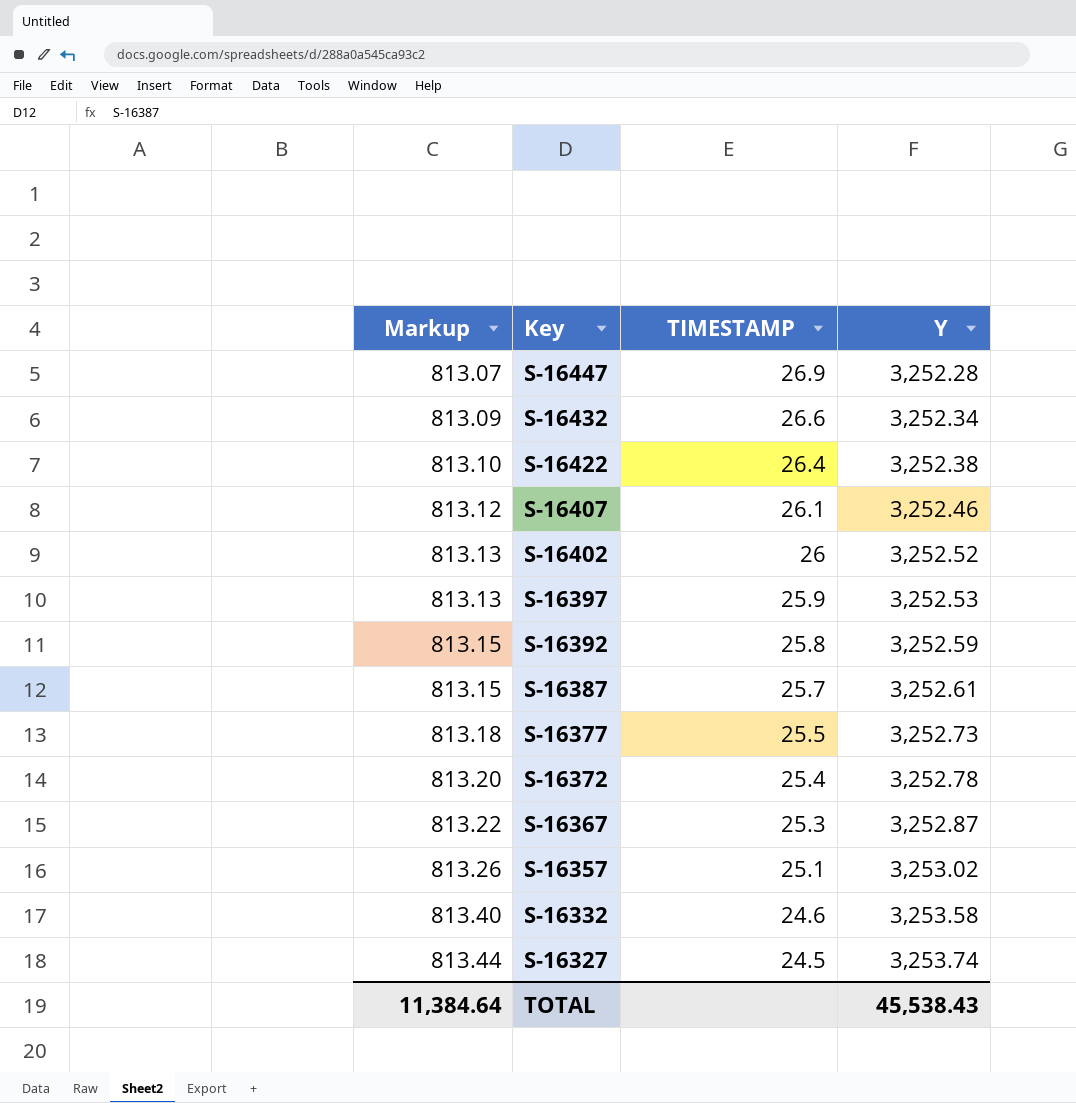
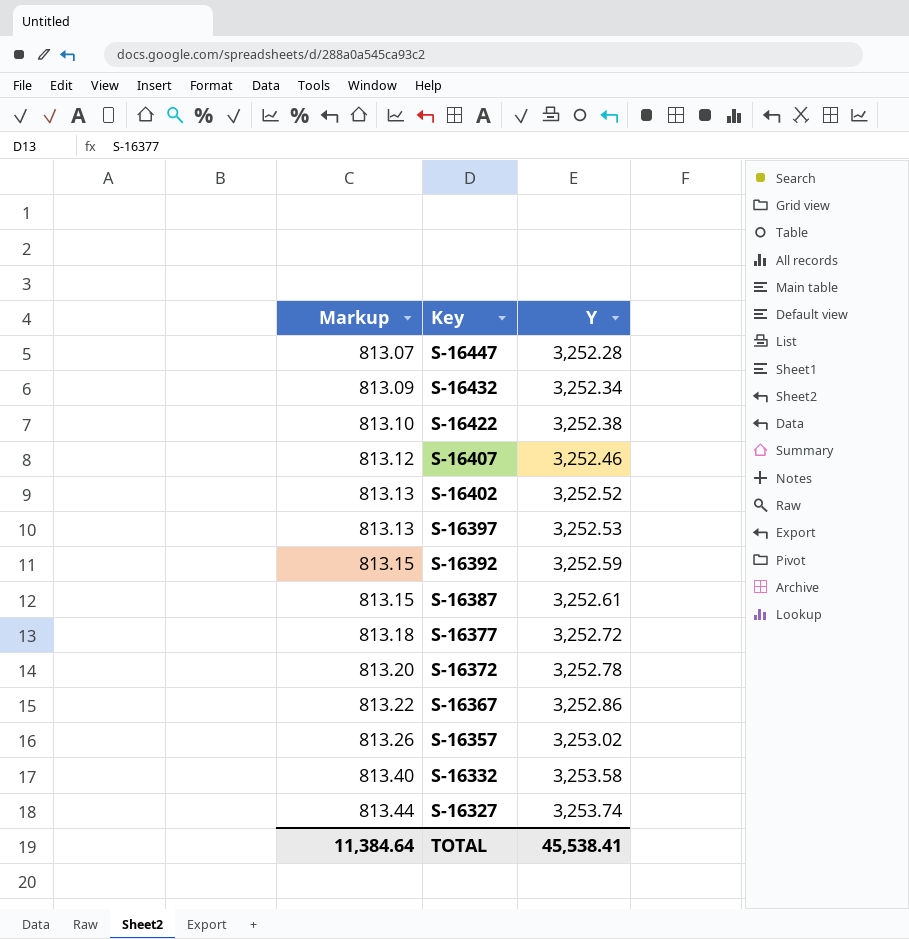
column TIMESTAMP | position: 3 -> none
S-16377 | Y: 3,252.73 -> 3,252.72
S-16367 | Y: 3,252.87 -> 3,252.86
TOTAL | Y: 45,538.43 -> 45,538.41

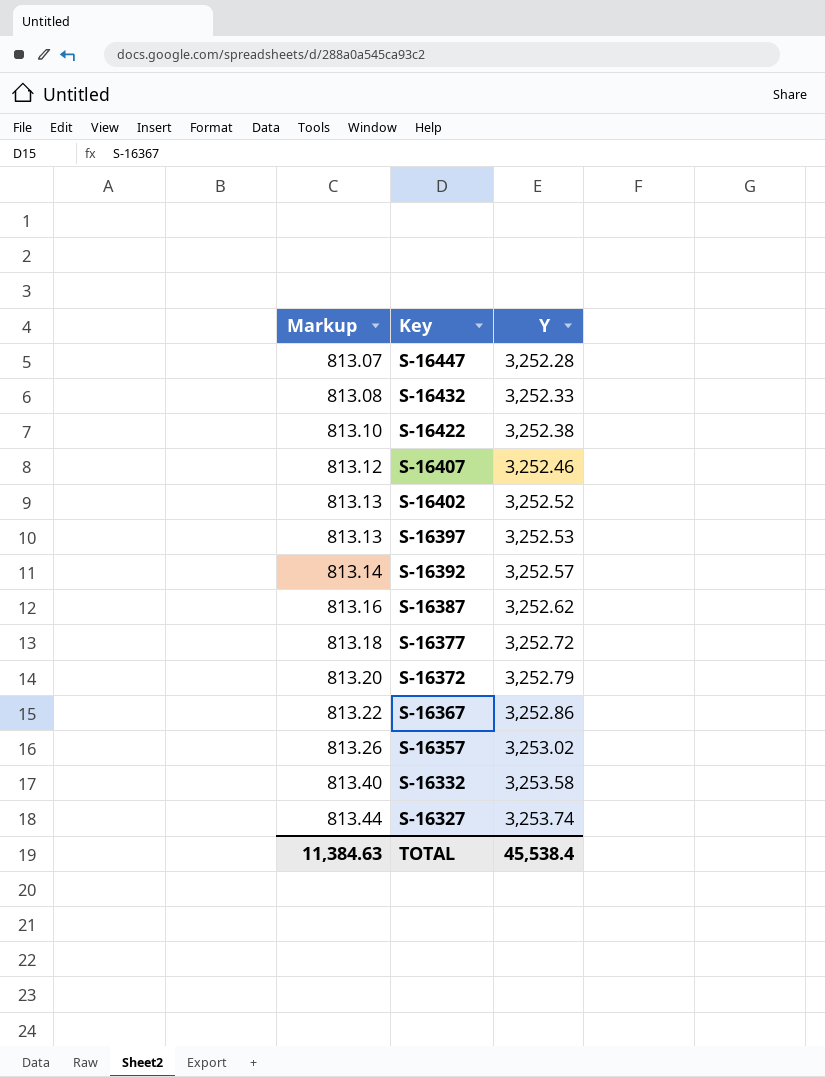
S-16432 | Markup: 813.09 -> 813.08
S-16432 | Y: 3,252.34 -> 3,252.33
S-16392 | Markup: 813.15 -> 813.14
S-16392 | Y: 3,252.59 -> 3,252.57
S-16387 | Markup: 813.15 -> 813.16
S-16387 | Y: 3,252.61 -> 3,252.62
S-16372 | Y: 3,252.78 -> 3,252.79
TOTAL | Markup: 11,384.64 -> 11,384.63
TOTAL | Y: 45,538.41 -> 45,538.4

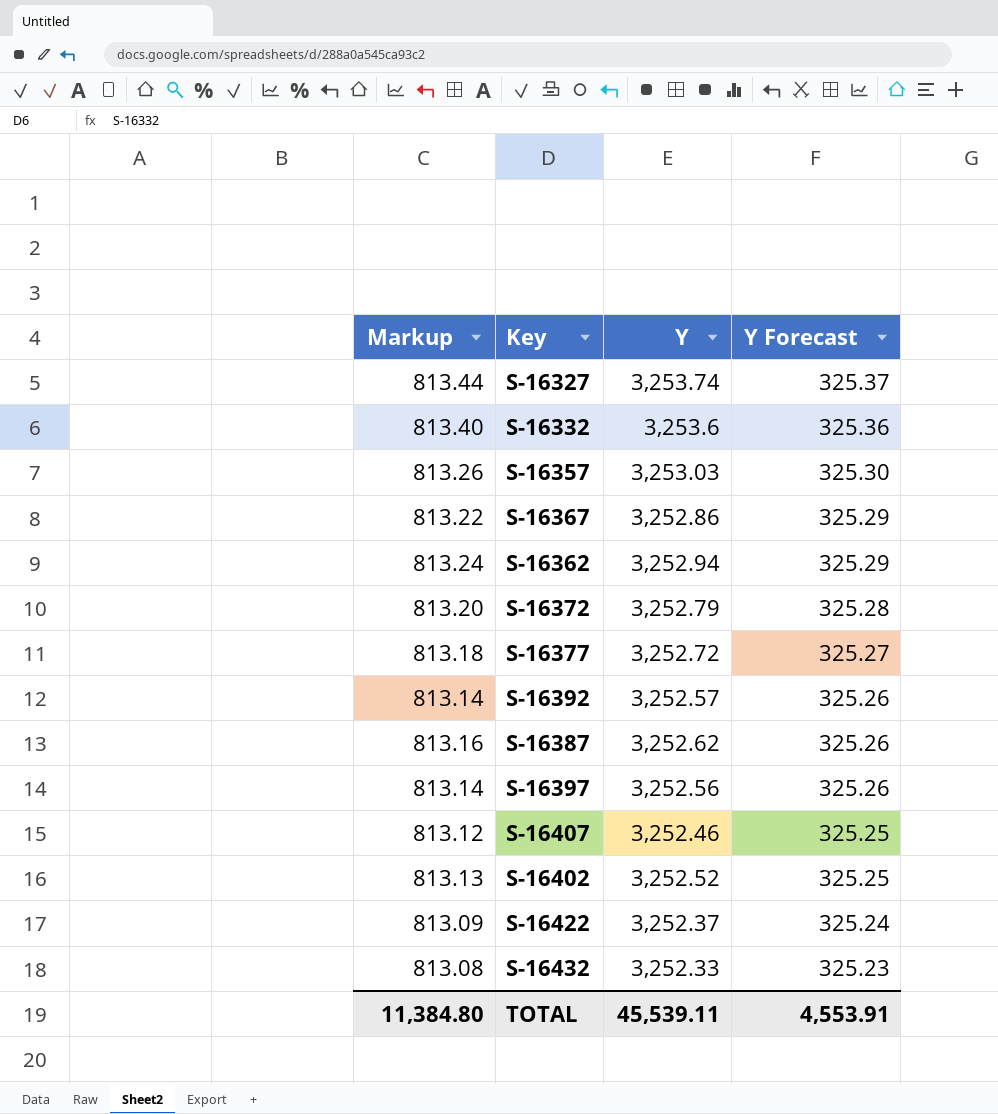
row order: Markup ascending -> Y Forecast descending
column Y Forecast | formula: none -> [Y] * 0.1
row S-16447: 813.07 | 3,252.28 -> none
S-16332 | Y: 3,253.58 -> 3,253.6
S-16357 | Y: 3,253.02 -> 3,253.03
row S-16362: none -> 813.24 | 3,252.94 | 325.29
S-16397 | Markup: 813.13 -> 813.14
S-16397 | Y: 3,252.53 -> 3,252.56
S-16422 | Markup: 813.10 -> 813.09
S-16422 | Y: 3,252.38 -> 3,252.37
TOTAL | Markup: 11,384.63 -> 11,384.80
TOTAL | Y: 45,538.4 -> 45,539.11

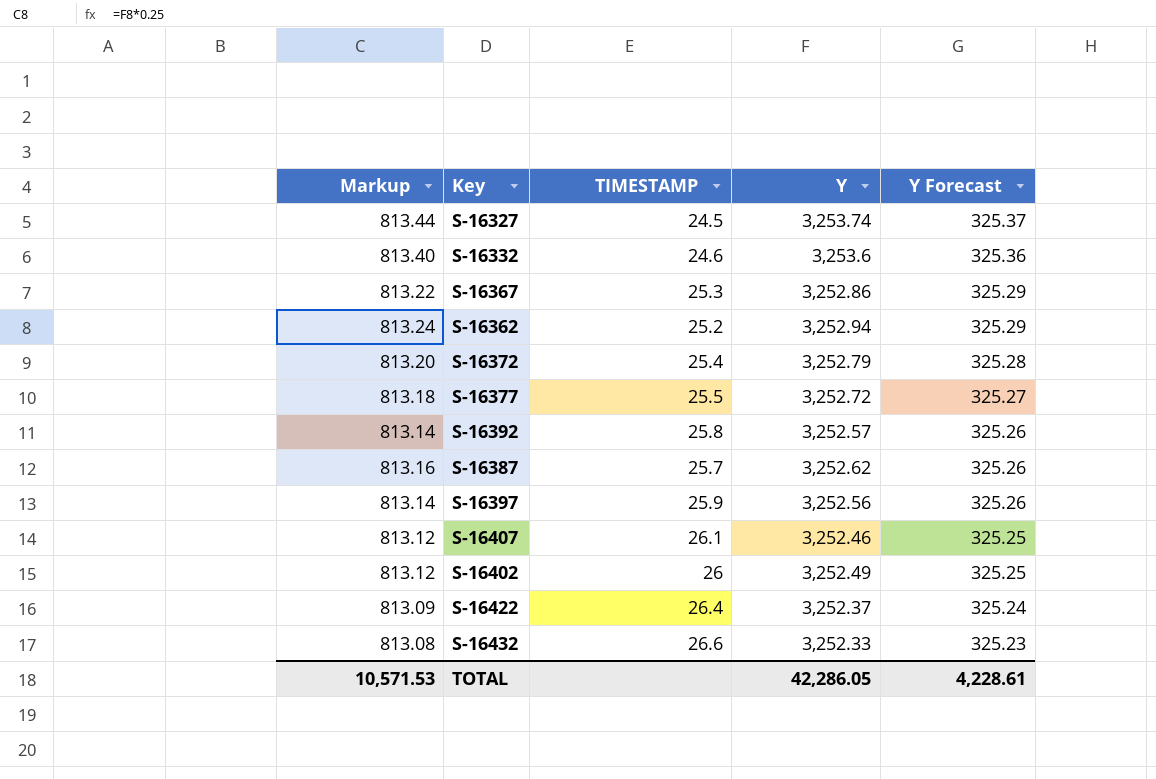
column TIMESTAMP | position: none -> 3
row S-16357: 813.26 | 3,253.03 | 325.30 -> none
S-16402 | Markup: 813.13 -> 813.12
S-16402 | Y: 3,252.52 -> 3,252.49
TOTAL | Markup: 11,384.80 -> 10,571.53
TOTAL | Y: 45,539.11 -> 42,286.05
TOTAL | Y Forecast: 4,553.91 -> 4,228.61

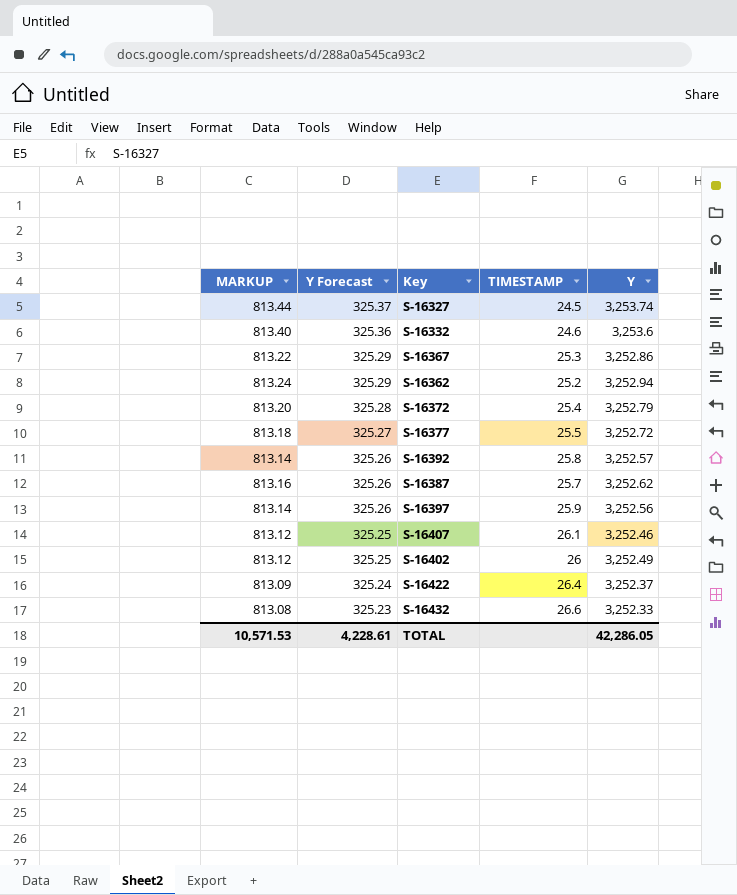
column name: Markup -> MARKUP
column Y Forecast | position: 5 -> 2

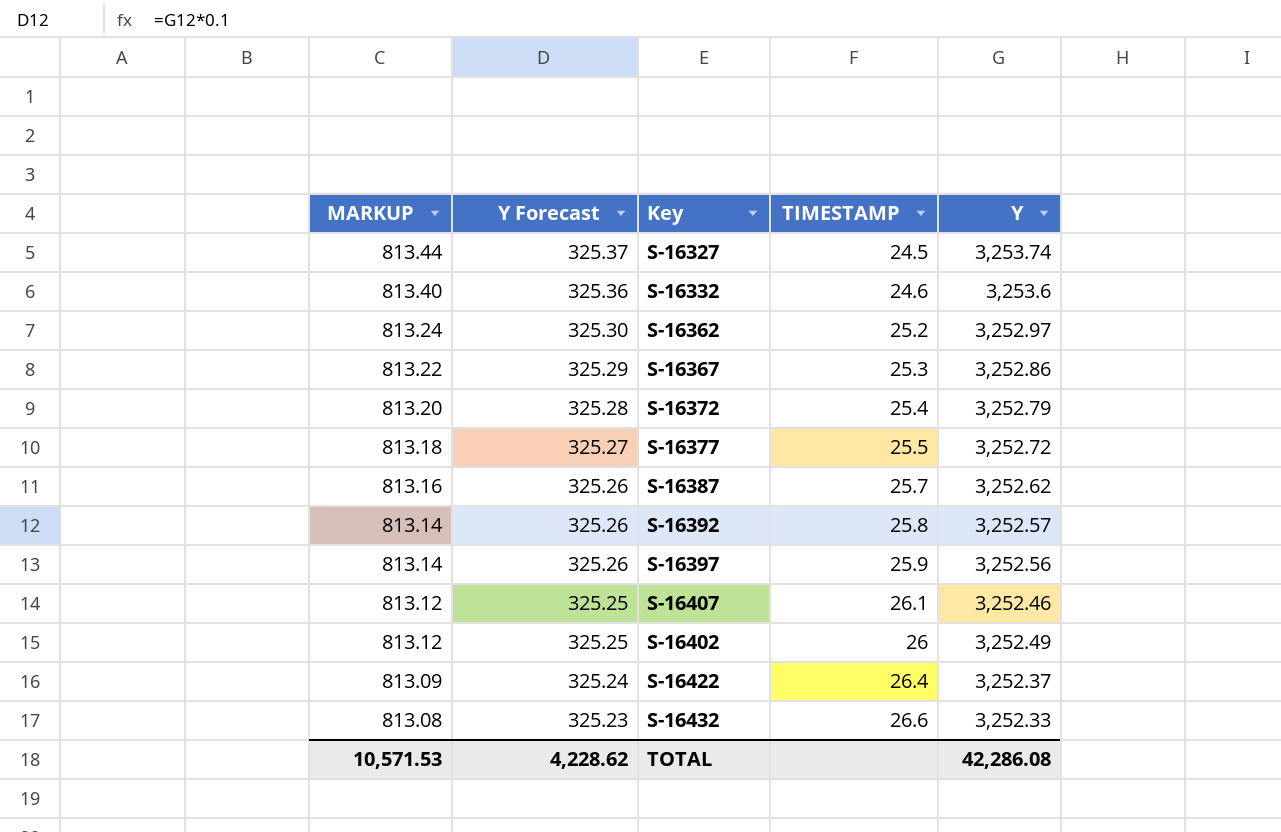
row order: Y Forecast descending -> MARKUP descending
S-16362 | Y Forecast: 325.29 -> 325.30
S-16362 | Y: 3,252.94 -> 3,252.97
TOTAL | Y Forecast: 4,228.61 -> 4,228.62
TOTAL | Y: 42,286.05 -> 42,286.08

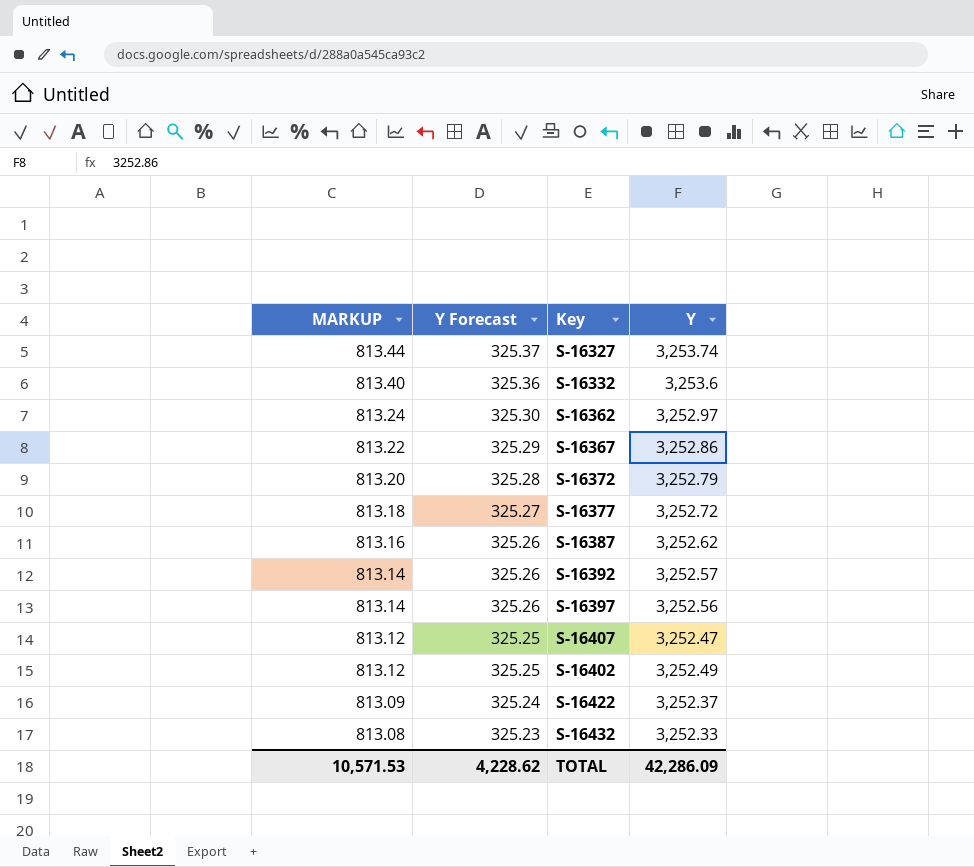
column TIMESTAMP | position: 4 -> none
S-16407 | Y: 3,252.46 -> 3,252.47
TOTAL | Y: 42,286.08 -> 42,286.09

